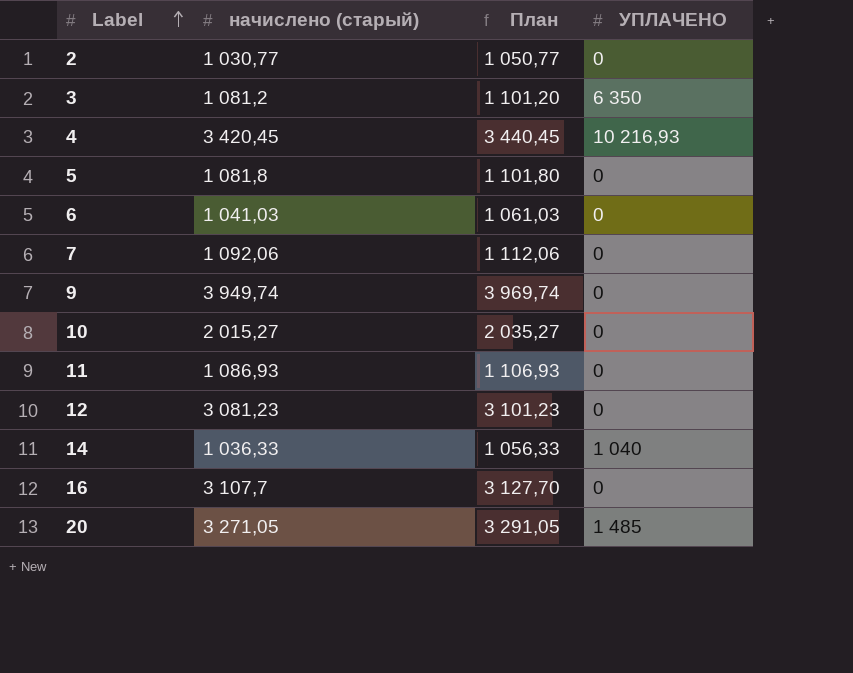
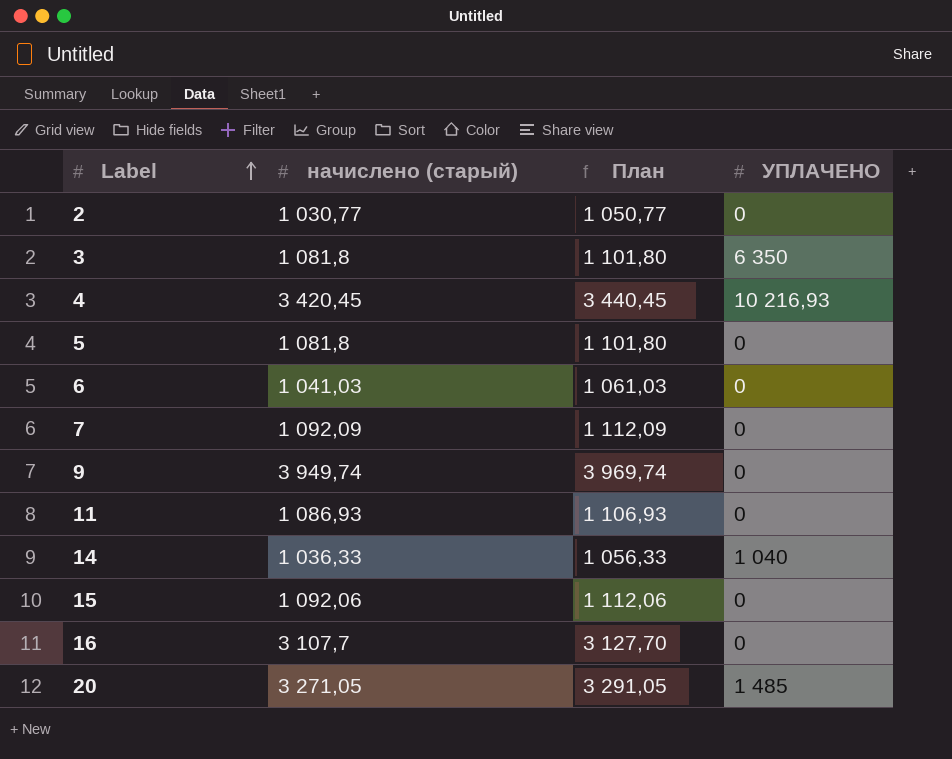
row 10: 2 015,27 | 2 035,27 | 0 -> none
row 12: 3 081,23 | 3 101,23 | 0 -> none
3 | начислено (старый): 1 081,2 -> 1 081,8
3 | План: 1 101,20 -> 1 101,80
7 | начислено (старый): 1 092,06 -> 1 092,09
7 | План: 1 112,06 -> 1 112,09
row 15: none -> 1 092,06 | 1 112,06 | 0

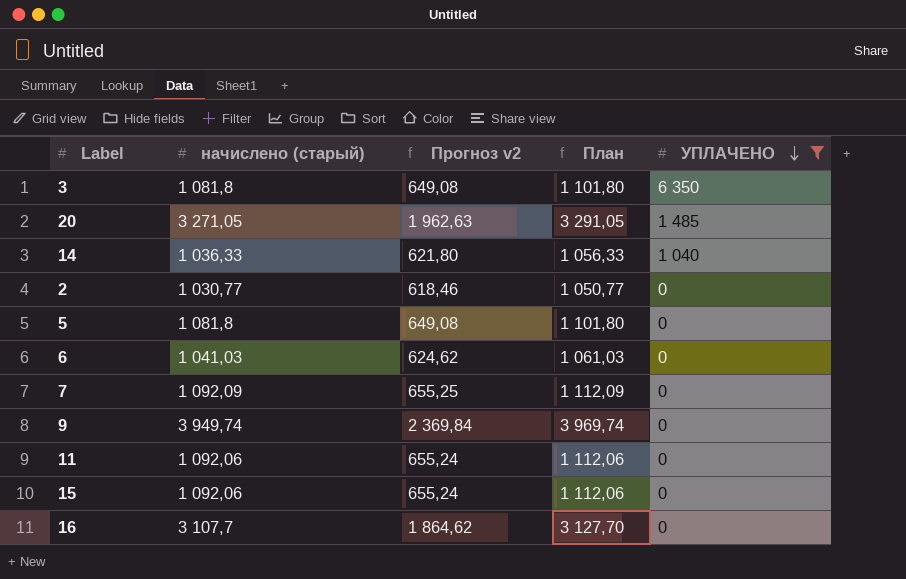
filter: none -> УПЛАЧЕНО != 10 216,93
row order: Label ascending -> УПЛАЧЕНО descending
column Прогноз v2 | formula: none -> [начислено (старый)] * 0,6
11 | начислено (старый): 1 086,93 -> 1 092,06
11 | План: 1 106,93 -> 1 112,06

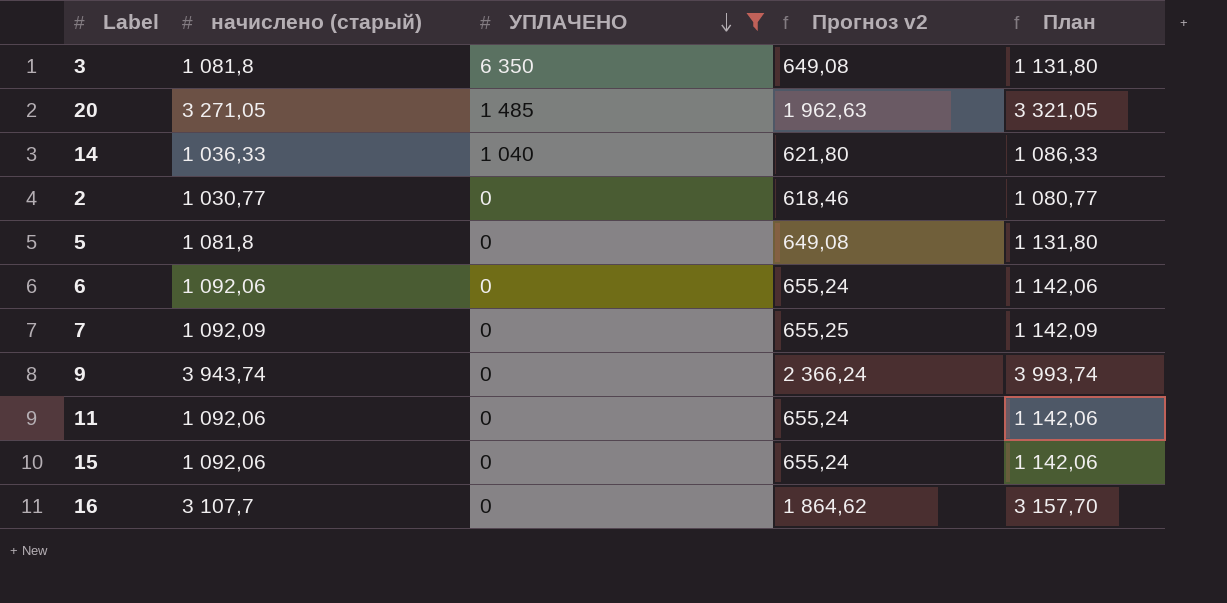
column УПЛАЧЕНО | position: 5 -> 3
column План | formula: [начислено (старый)] + 20 -> [начислено (старый)] + 50
6 | начислено (старый): 1 041,03 -> 1 092,06
6 | Прогноз v2: 624,62 -> 655,24
9 | начислено (старый): 3 949,74 -> 3 943,74
9 | Прогноз v2: 2 369,84 -> 2 366,24

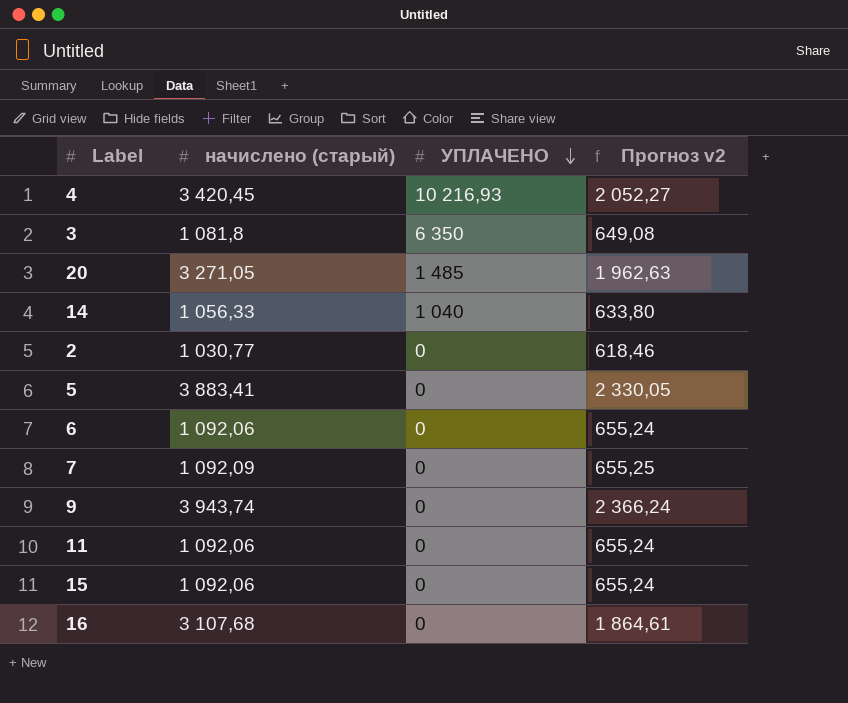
filter: УПЛАЧЕНО != 10 216,93 -> none
column План | formula: [начислено (старый)] + 50 -> none
14 | начислено (старый): 1 036,33 -> 1 056,33
14 | Прогноз v2: 621,80 -> 633,80
5 | начислено (старый): 1 081,8 -> 3 883,41
5 | Прогноз v2: 649,08 -> 2 330,05
16 | начислено (старый): 3 107,7 -> 3 107,68
16 | Прогноз v2: 1 864,62 -> 1 864,61

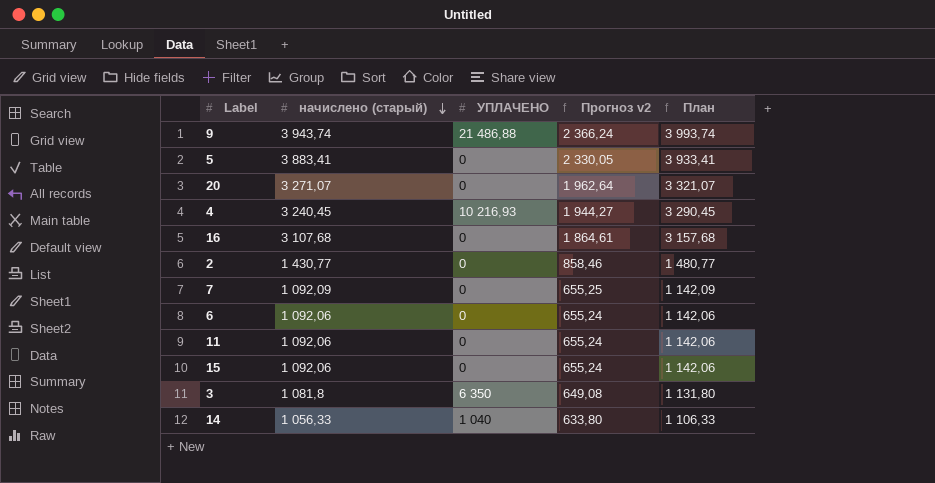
row order: УПЛАЧЕНО descending -> начислено (старый) descending
column План | formula: none -> [начислено (старый)] + 50
9 | УПЛАЧЕНО: 0 -> 21 486,88
20 | начислено (старый): 3 271,05 -> 3 271,07
20 | УПЛАЧЕНО: 1 485 -> 0
20 | Прогноз v2: 1 962,63 -> 1 962,64
4 | начислено (старый): 3 420,45 -> 3 240,45
4 | Прогноз v2: 2 052,27 -> 1 944,27
2 | начислено (старый): 1 030,77 -> 1 430,77
2 | Прогноз v2: 618,46 -> 858,46

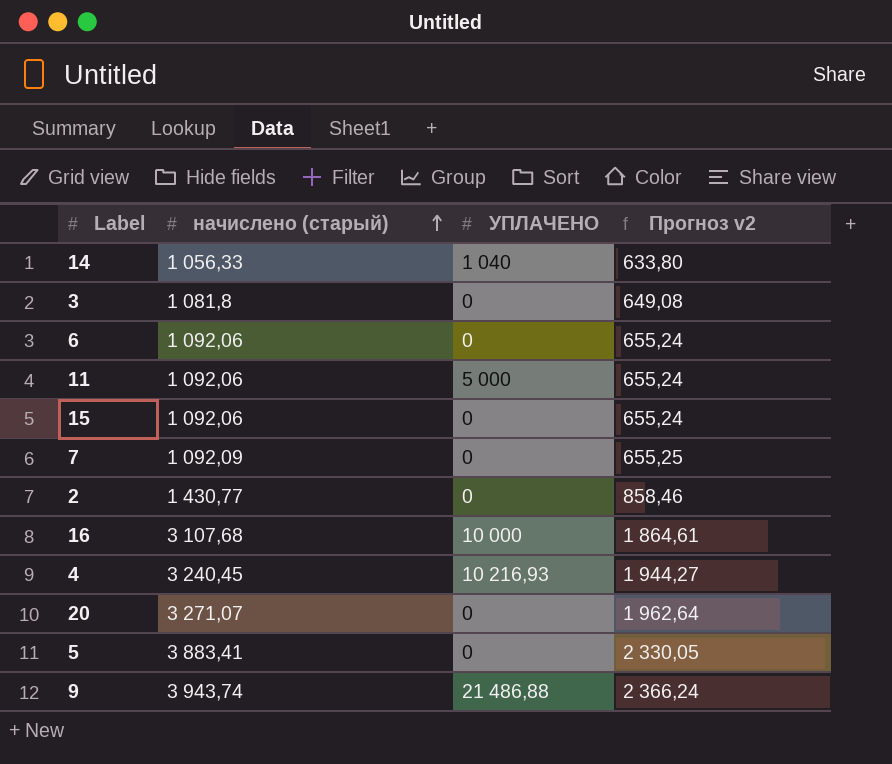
row order: начислено (старый) descending -> начислено (старый) ascending
column План | formula: [начислено (старый)] + 50 -> none
3 | УПЛАЧЕНО: 6 350 -> 0
11 | УПЛАЧЕНО: 0 -> 5 000
16 | УПЛАЧЕНО: 0 -> 10 000

